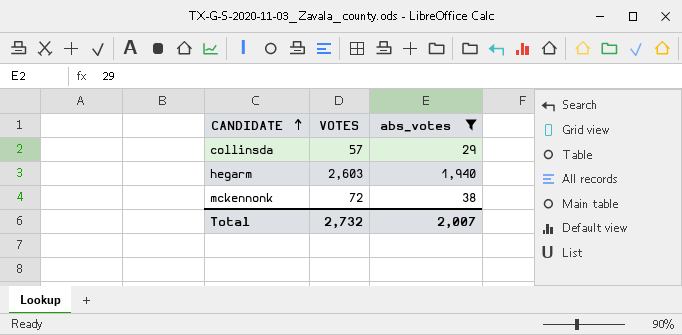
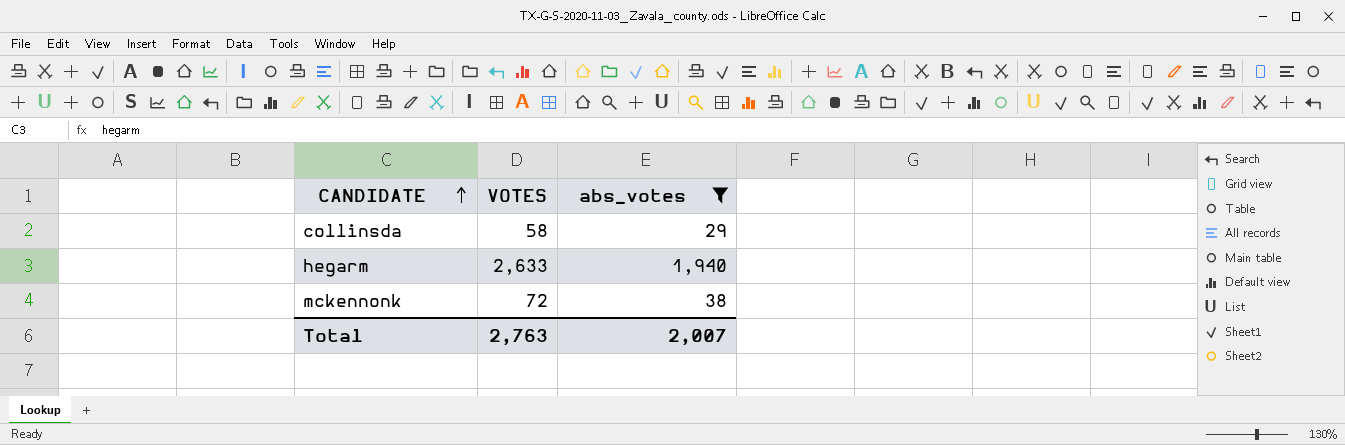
collinsda | VOTES: 57 -> 58
hegarm | VOTES: 2,603 -> 2,633
Total | VOTES: 2,732 -> 2,763

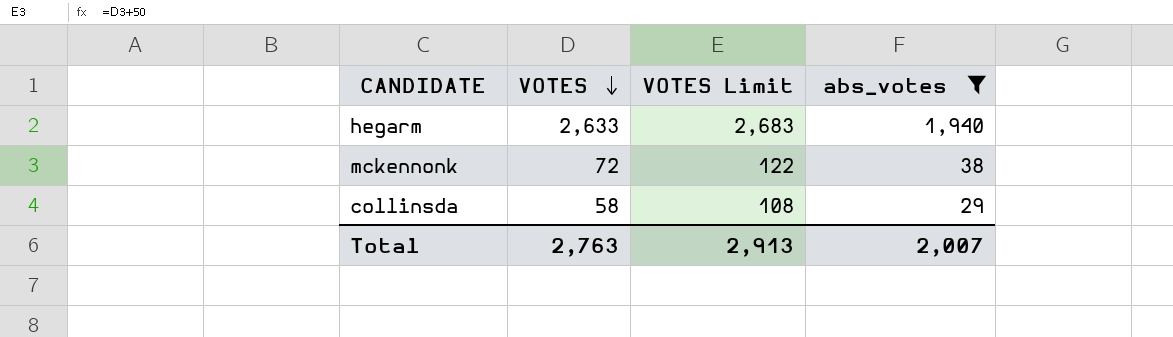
row order: CANDIDATE ascending -> VOTES descending
column VOTES Limit | formula: none -> [VOTES] + 50

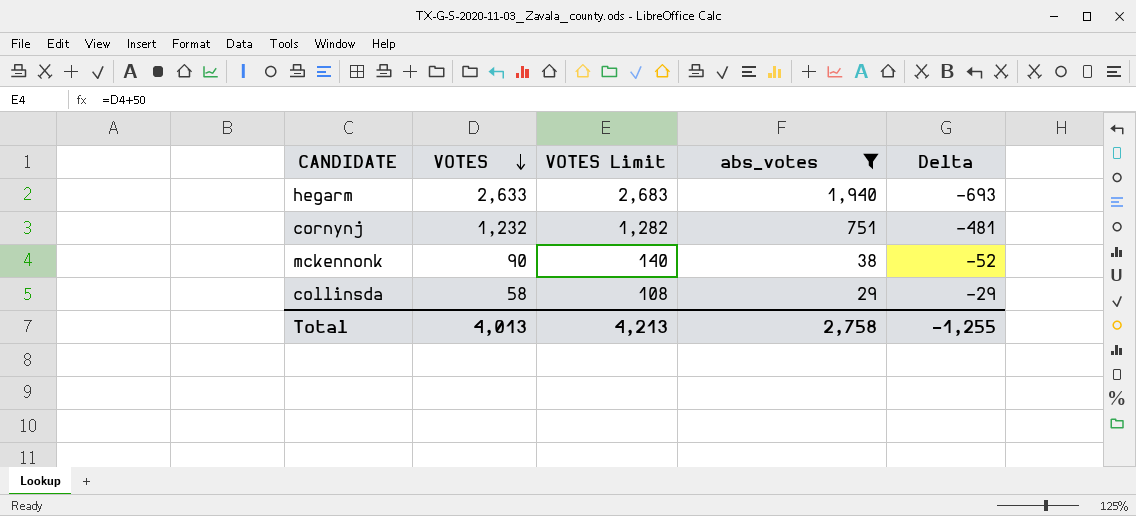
column Delta | formula: none -> [abs_votes] - [VOTES]
row cornynj: none -> 1,232 | 1,282 | 751 | -481
mckennonk | VOTES: 72 -> 90
mckennonk | VOTES Limit: 122 -> 140
Total | VOTES: 2,763 -> 4,013
Total | VOTES Limit: 2,913 -> 4,213
Total | abs_votes: 2,007 -> 2,758

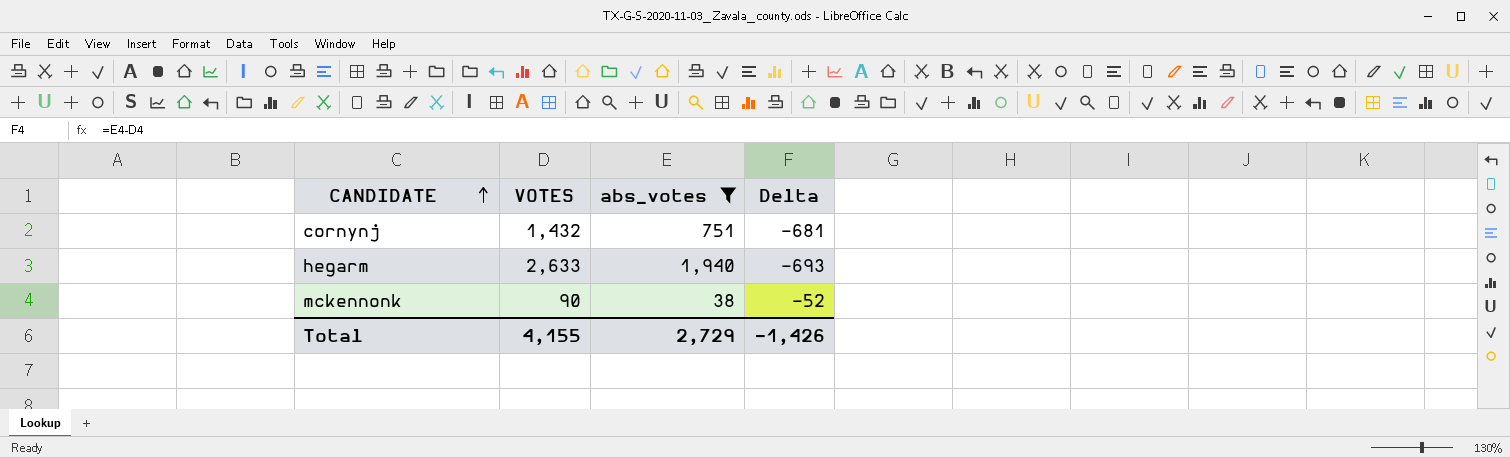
row order: VOTES descending -> CANDIDATE ascending
column VOTES Limit | formula: [VOTES] + 50 -> none
row collinsda: 58 | 108 | 29 | -29 -> none
cornynj | VOTES: 1,232 -> 1,432
cornynj | Delta: -481 -> -681
Total | VOTES: 4,013 -> 4,155
Total | abs_votes: 2,758 -> 2,729
Total | Delta: -1,255 -> -1,426

